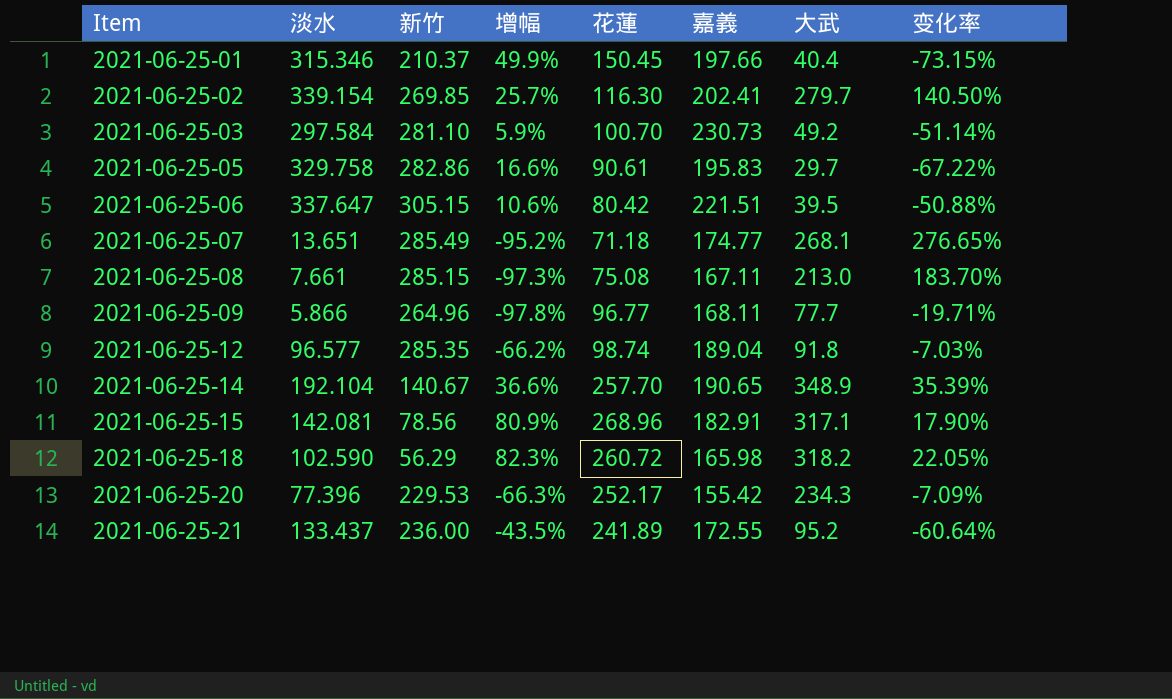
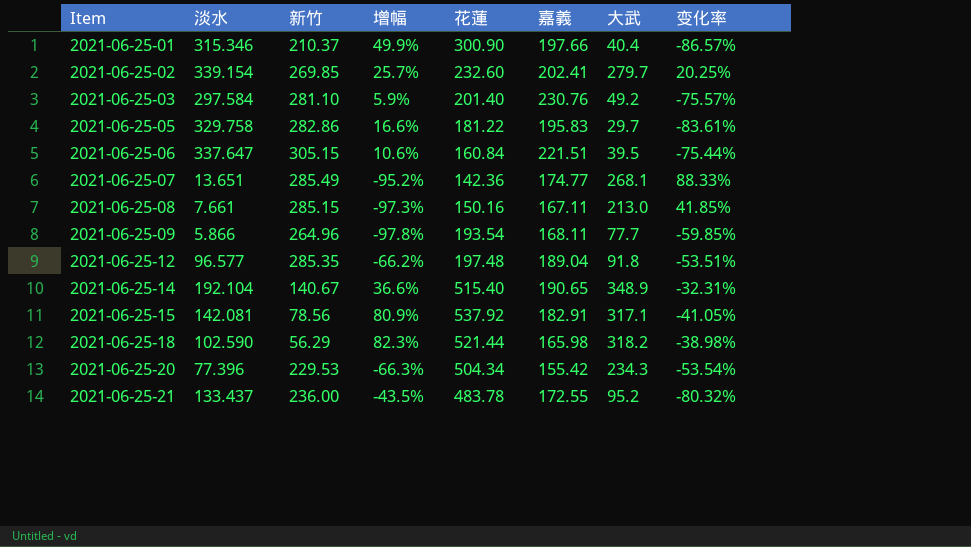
2021-06-25-01 | 花蓮: 150.45 -> 300.90
2021-06-25-01 | 变化率: -73.15% -> -86.57%
2021-06-25-02 | 花蓮: 116.30 -> 232.60
2021-06-25-02 | 变化率: 140.50% -> 20.25%
2021-06-25-03 | 花蓮: 100.70 -> 201.40
2021-06-25-03 | 嘉義: 230.73 -> 230.76
2021-06-25-03 | 变化率: -51.14% -> -75.57%
2021-06-25-05 | 花蓮: 90.61 -> 181.22
2021-06-25-05 | 变化率: -67.22% -> -83.61%
2021-06-25-06 | 花蓮: 80.42 -> 160.84
2021-06-25-06 | 变化率: -50.88% -> -75.44%
2021-06-25-07 | 花蓮: 71.18 -> 142.36
2021-06-25-07 | 变化率: 276.65% -> 88.33%
2021-06-25-08 | 花蓮: 75.08 -> 150.16
2021-06-25-08 | 变化率: 183.70% -> 41.85%
2021-06-25-09 | 花蓮: 96.77 -> 193.54
2021-06-25-09 | 变化率: -19.71% -> -59.85%
2021-06-25-12 | 花蓮: 98.74 -> 197.48
2021-06-25-12 | 变化率: -7.03% -> -53.51%
2021-06-25-14 | 花蓮: 257.70 -> 515.40
2021-06-25-14 | 变化率: 35.39% -> -32.31%
2021-06-25-15 | 花蓮: 268.96 -> 537.92
2021-06-25-15 | 变化率: 17.90% -> -41.05%
2021-06-25-18 | 花蓮: 260.72 -> 521.44
2021-06-25-18 | 变化率: 22.05% -> -38.98%
2021-06-25-20 | 花蓮: 252.17 -> 504.34
2021-06-25-20 | 变化率: -7.09% -> -53.54%
2021-06-25-21 | 花蓮: 241.89 -> 483.78
2021-06-25-21 | 变化率: -60.64% -> -80.32%

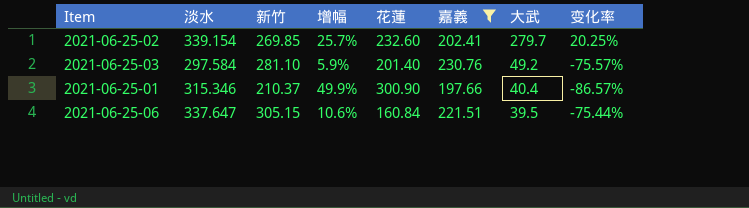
filter: none -> 嘉義 >= 197.66
row order: Item ascending -> 大武 descending

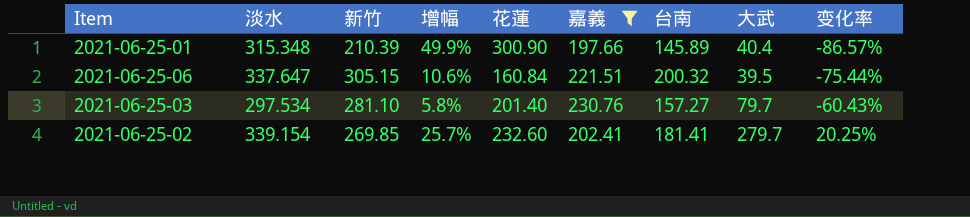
row order: 大武 descending -> 变化率 ascending
column 台南 | position: none -> 7
2021-06-25-01 | 淡水: 315.346 -> 315.348
2021-06-25-01 | 新竹: 210.37 -> 210.39
2021-06-25-03 | 淡水: 297.584 -> 297.534
2021-06-25-03 | 增幅: 5.9% -> 5.8%
2021-06-25-03 | 大武: 49.2 -> 79.7
2021-06-25-03 | 变化率: -75.57% -> -60.43%

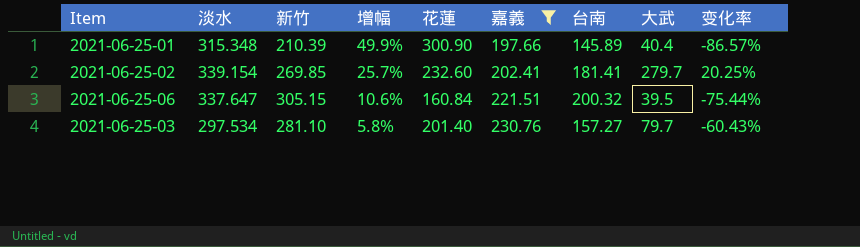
row order: 变化率 ascending -> 增幅 descending

